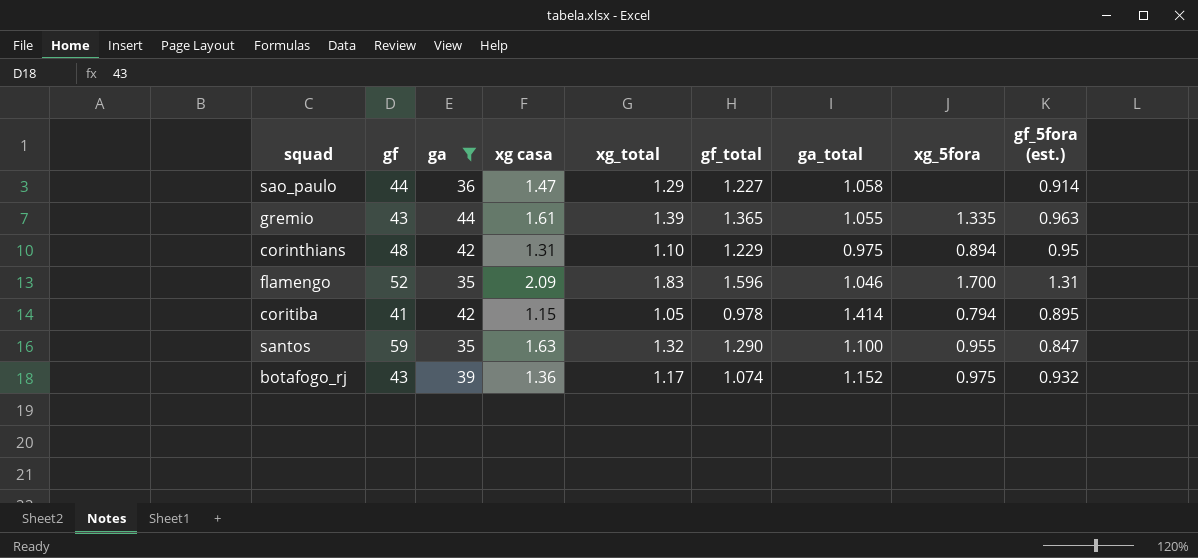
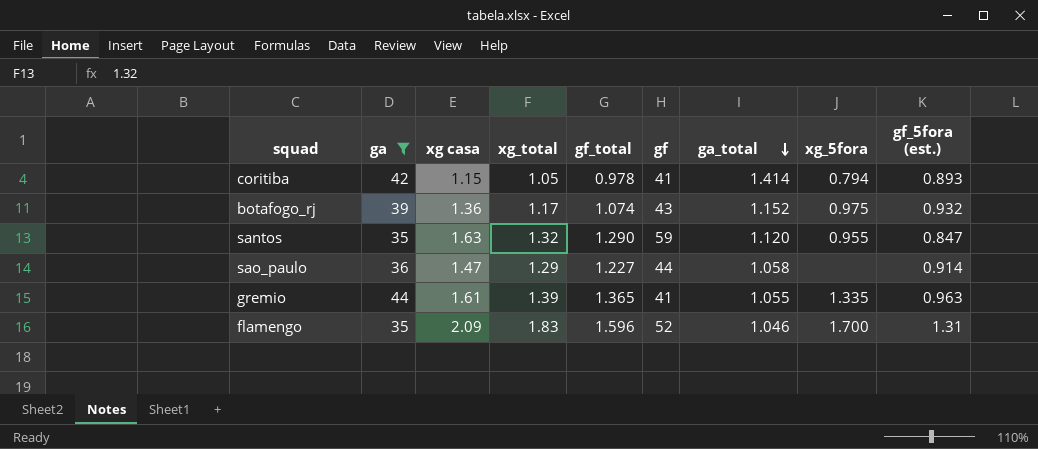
row order: none -> ga_total descending
column gf | position: 2 -> 6
row corinthians: 48 | 42 | 1.31 | 1.10 | 1.229 | 0.975 | 0.894 | 0.95 -> none
coritiba | gf_5fora (est.): 0.895 -> 0.893
santos | ga_total: 1.100 -> 1.120
gremio | gf: 43 -> 41

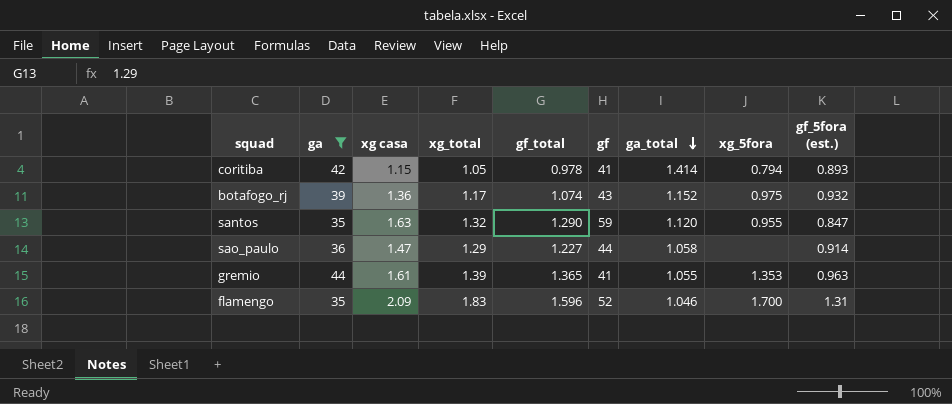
gremio | xg_5fora: 1.335 -> 1.353

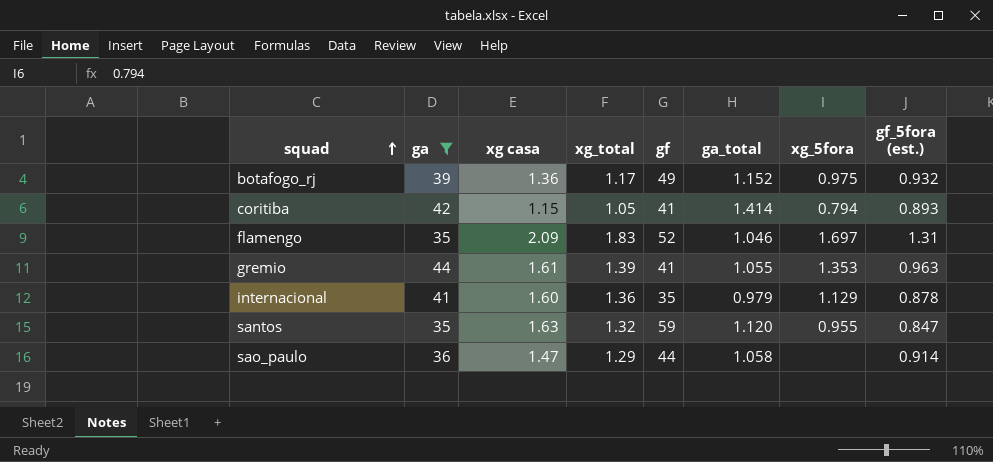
row order: ga_total descending -> squad ascending
column gf_total | position: 5 -> none
botafogo_rj | gf: 43 -> 49
flamengo | xg_5fora: 1.700 -> 1.697
row internacional: none -> 41 | 1.60 | 1.36 | 35 | 0.979 | 1.129 | 0.878

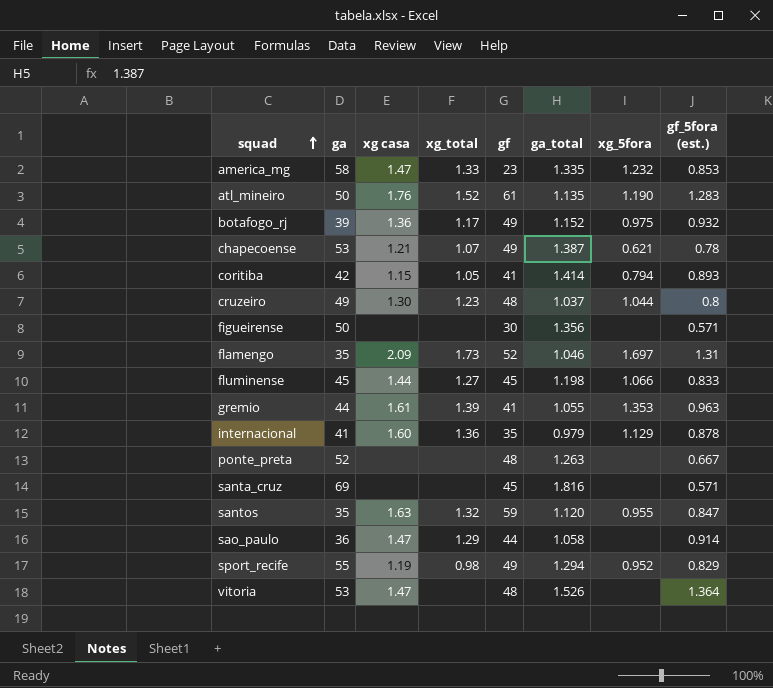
filter: ga <= 44 -> none
flamengo | xg_total: 1.83 -> 1.73

